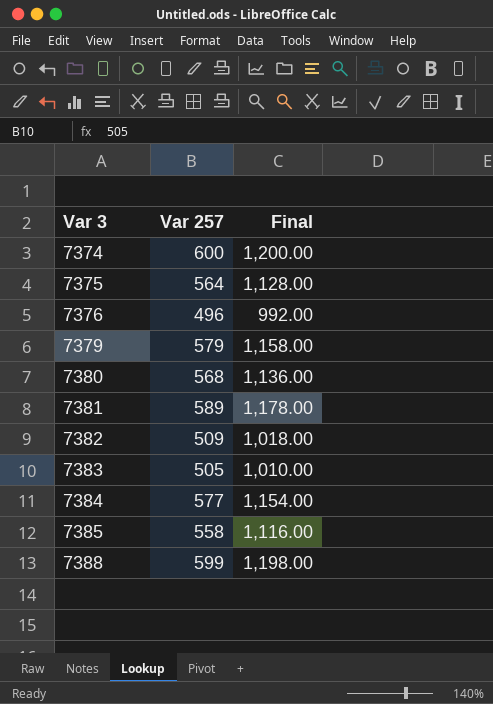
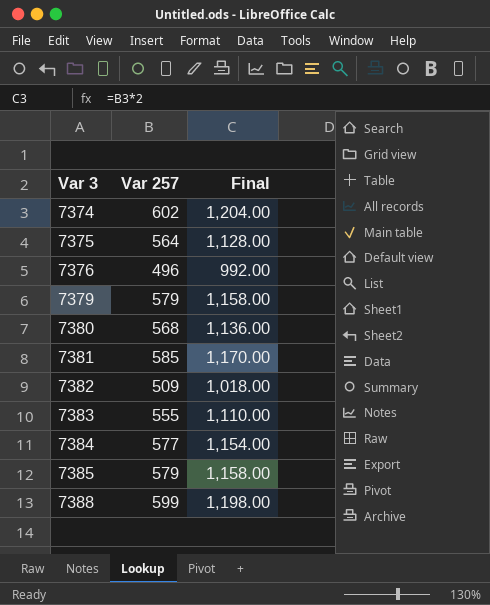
7374 | Var 257: 600 -> 602
7374 | Final: 1,200.00 -> 1,204.00
7381 | Var 257: 589 -> 585
7381 | Final: 1,178.00 -> 1,170.00
7383 | Var 257: 505 -> 555
7383 | Final: 1,010.00 -> 1,110.00
7385 | Var 257: 558 -> 579
7385 | Final: 1,116.00 -> 1,158.00

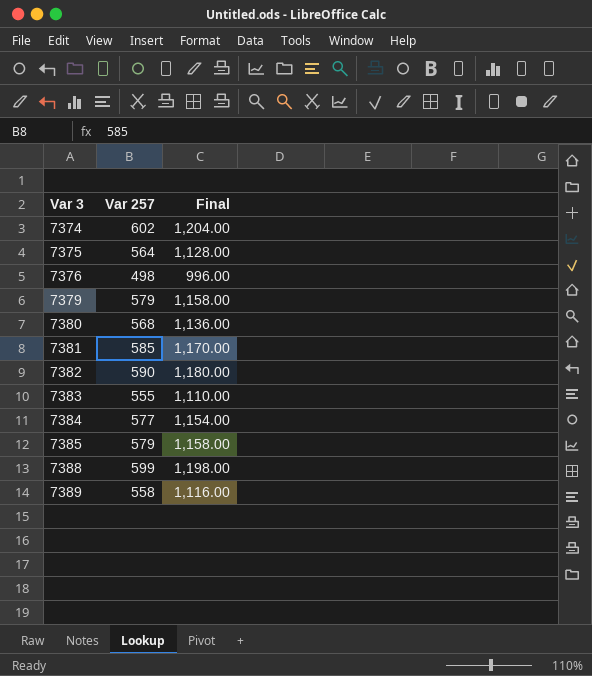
7376 | Var 257: 496 -> 498
7376 | Final: 992.00 -> 996.00
7382 | Var 257: 509 -> 590
7382 | Final: 1,018.00 -> 1,180.00
row 7389: none -> 558 | 1,116.00

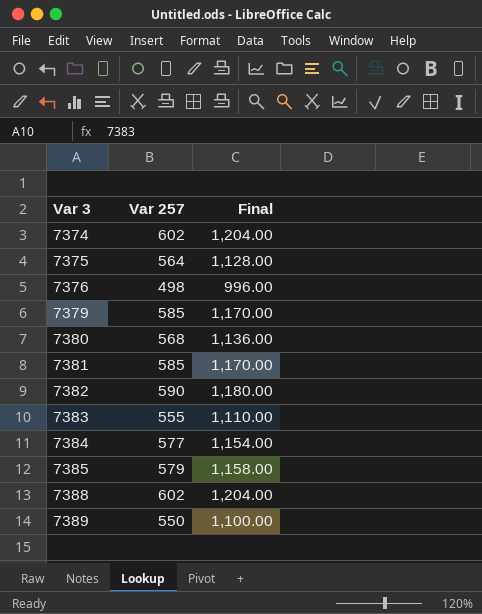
7379 | Var 257: 579 -> 585
7379 | Final: 1,158.00 -> 1,170.00
7388 | Var 257: 599 -> 602
7388 | Final: 1,198.00 -> 1,204.00
7389 | Var 257: 558 -> 550
7389 | Final: 1,116.00 -> 1,100.00

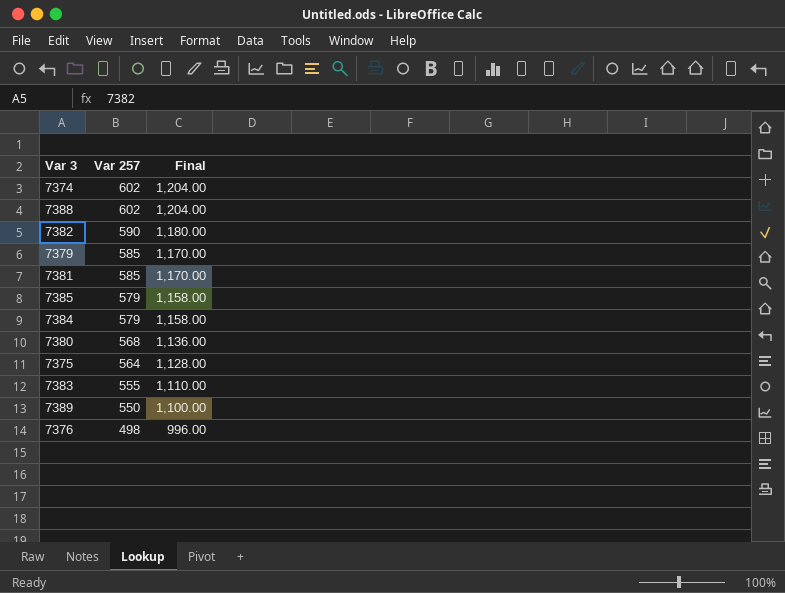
row order: Var 3 ascending -> Var 257 descending
7384 | Var 257: 577 -> 579
7384 | Final: 1,154.00 -> 1,158.00

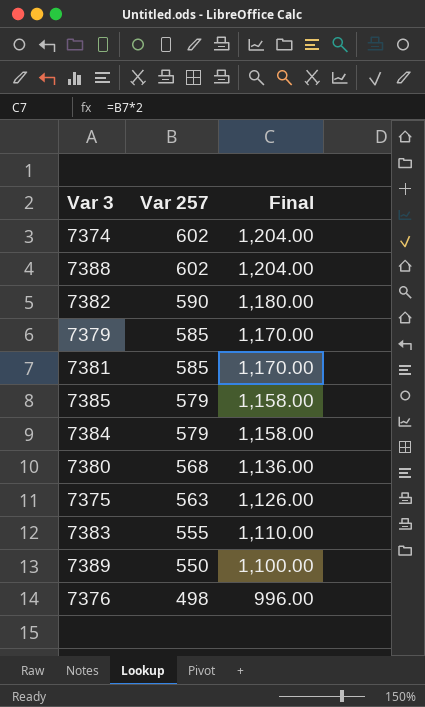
7375 | Var 257: 564 -> 563
7375 | Final: 1,128.00 -> 1,126.00

